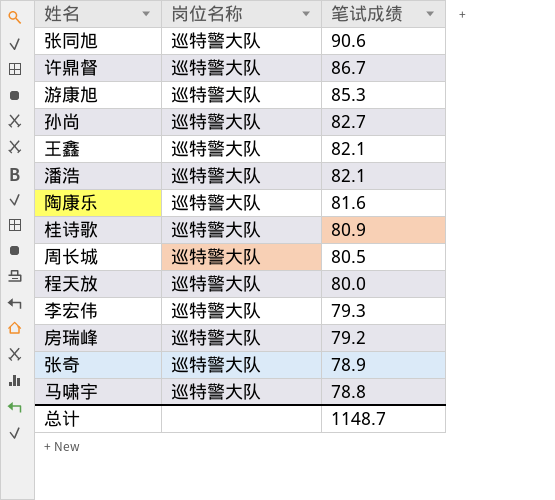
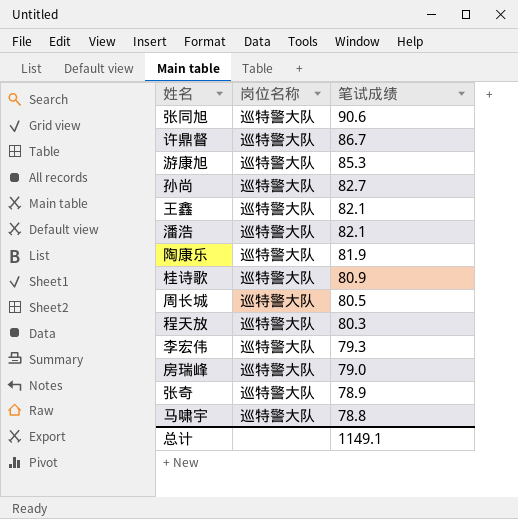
陶康乐 | 笔试成绩: 81.6 -> 81.9
程天放 | 笔试成绩: 80.0 -> 80.3
房瑞峰 | 笔试成绩: 79.2 -> 79.0
总计 | 笔试成绩: 1148.7 -> 1149.1

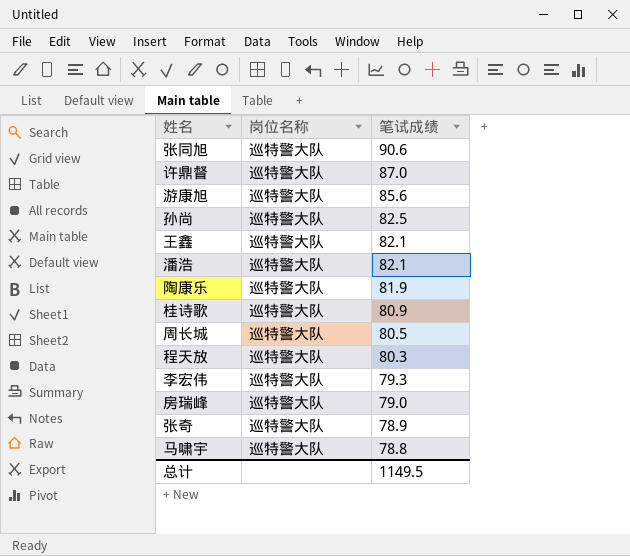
许鼎督 | 笔试成绩: 86.7 -> 87.0
游康旭 | 笔试成绩: 85.3 -> 85.6
孙尚 | 笔试成绩: 82.7 -> 82.5
总计 | 笔试成绩: 1149.1 -> 1149.5

